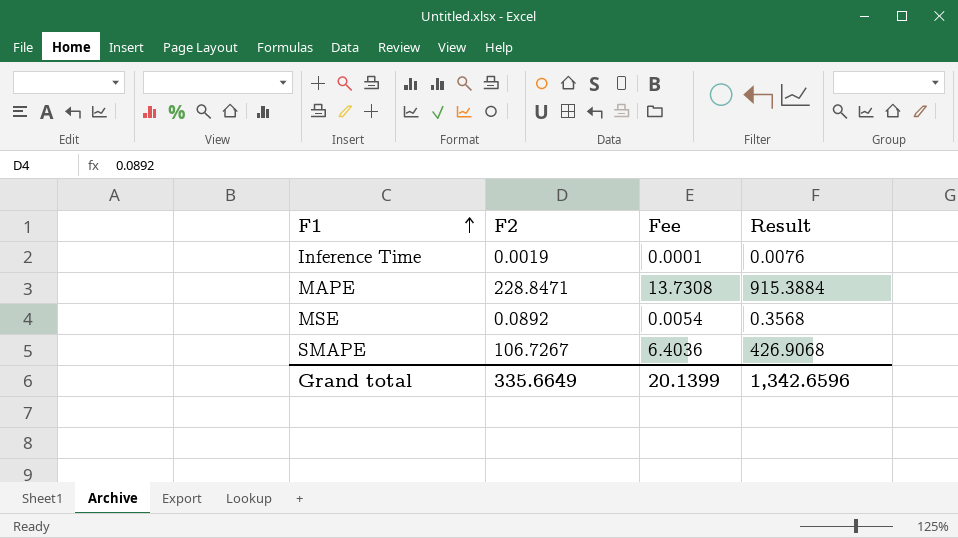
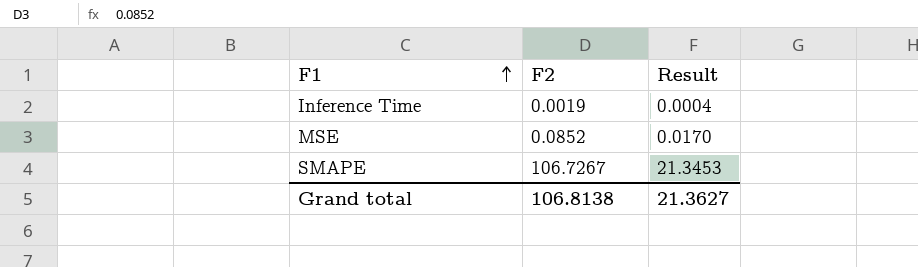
column Fee | formula: [F2] * 0.06 -> none
column Result | formula: [F2] * 4 -> [F2] * 0.2
row MAPE: 228.8471 | 13.7308 | 915.3884 -> none
MSE | F2: 0.0892 -> 0.0852
Grand total | F2: 335.6649 -> 106.8138
Grand total | Result: 1,342.6596 -> 21.3627

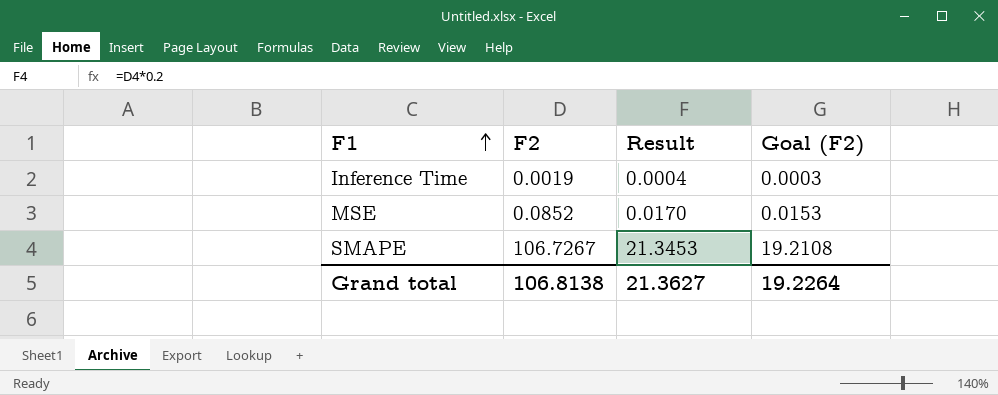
column Goal (F2) | formula: none -> [F2] * 0.18

